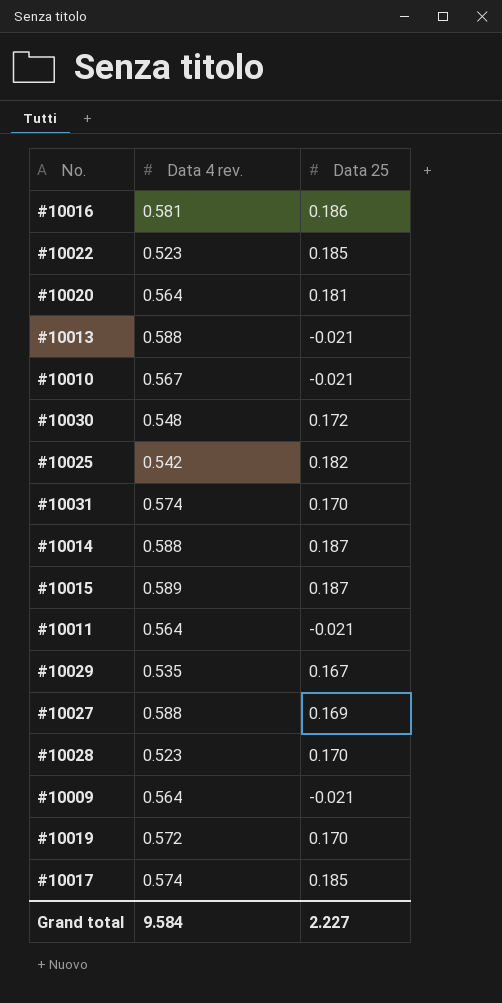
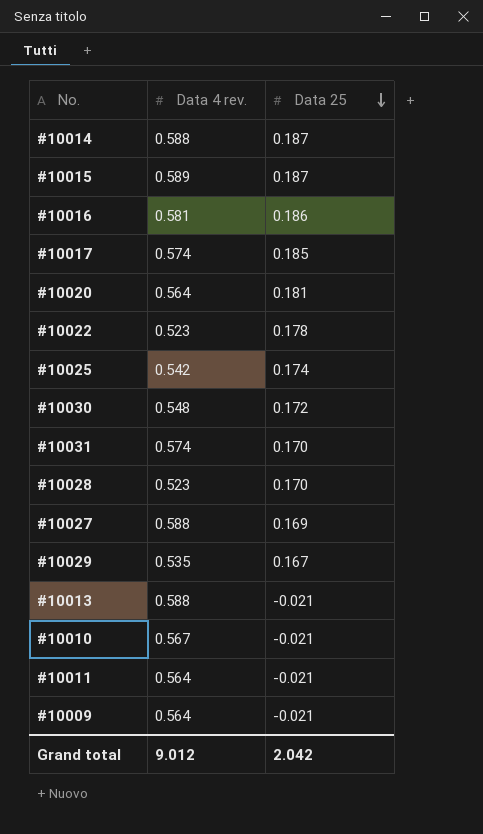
row order: none -> Data 25 descending
row #10019: 0.572 | 0.170 -> none
#10022 | Data 25: 0.185 -> 0.178
#10025 | Data 25: 0.182 -> 0.174
Grand total | Data 4 rev.: 9.584 -> 9.012
Grand total | Data 25: 2.227 -> 2.042

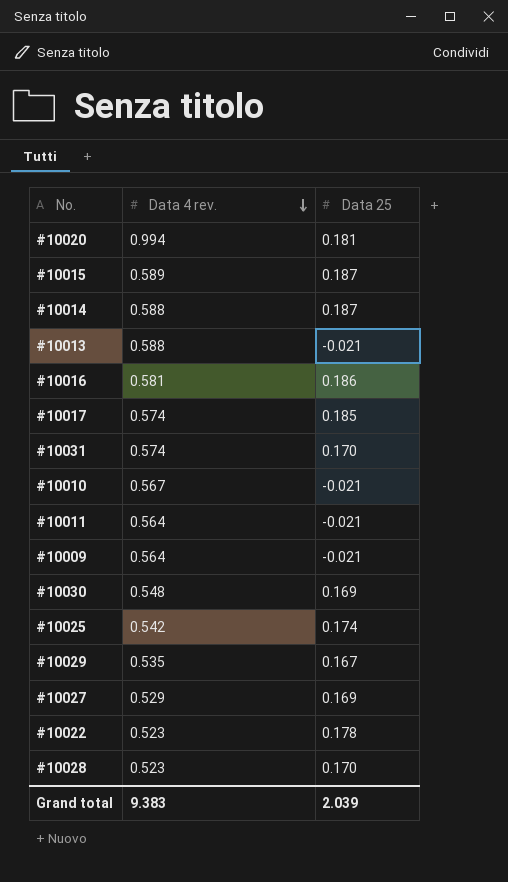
row order: Data 25 descending -> Data 4 rev. descending
#10020 | Data 4 rev.: 0.564 -> 0.994
#10030 | Data 25: 0.172 -> 0.169
#10027 | Data 4 rev.: 0.588 -> 0.529
Grand total | Data 4 rev.: 9.012 -> 9.383
Grand total | Data 25: 2.042 -> 2.039

